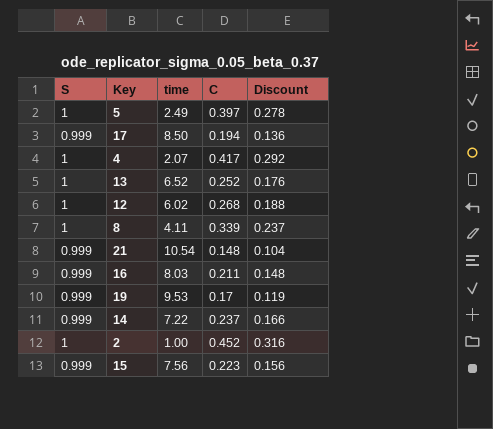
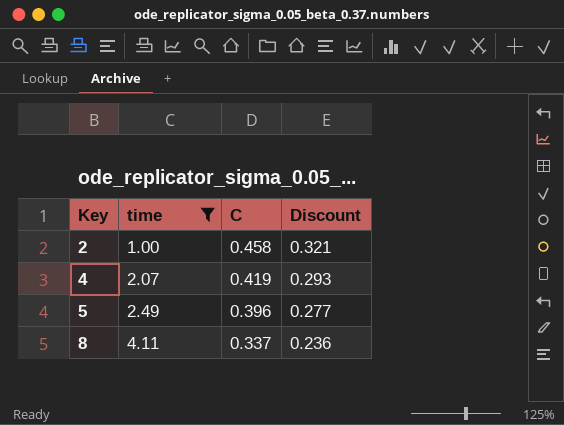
filter: none -> time <= 4.11
row order: none -> Key ascending
column S | position: 1 -> none
2 | C: 0.452 -> 0.458
2 | Discount: 0.316 -> 0.321
4 | C: 0.417 -> 0.419
4 | Discount: 0.292 -> 0.293
5 | C: 0.397 -> 0.396
5 | Discount: 0.278 -> 0.277
8 | C: 0.339 -> 0.337
8 | Discount: 0.237 -> 0.236

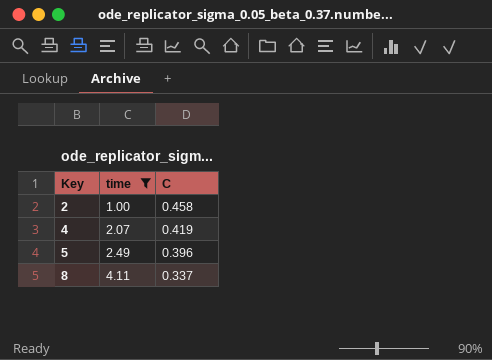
column Discount | formula: [C] * 0.7 -> none

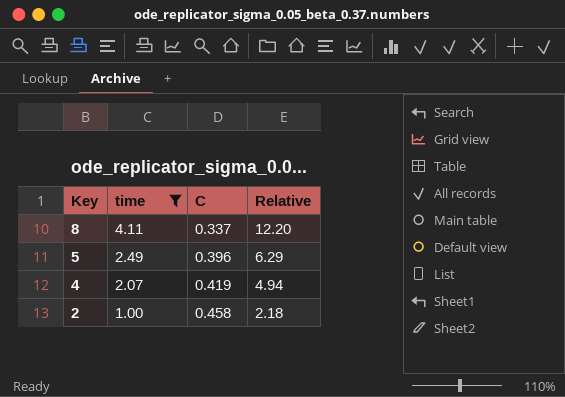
row order: Key ascending -> Key descending
column Relative | formula: none -> [time] / [C]

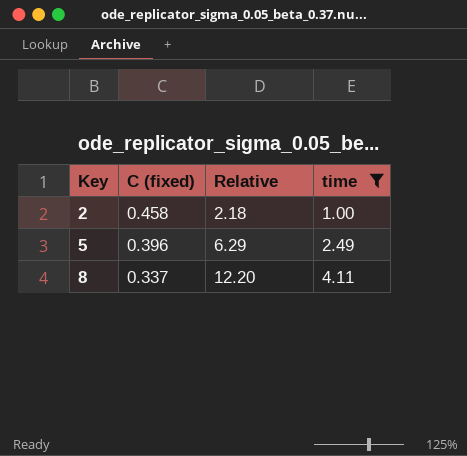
row order: Key descending -> Key ascending
column name: C -> C (fixed)
column time | position: 2 -> 4
row 4: 2.07 | 0.419 | 4.94 -> none

